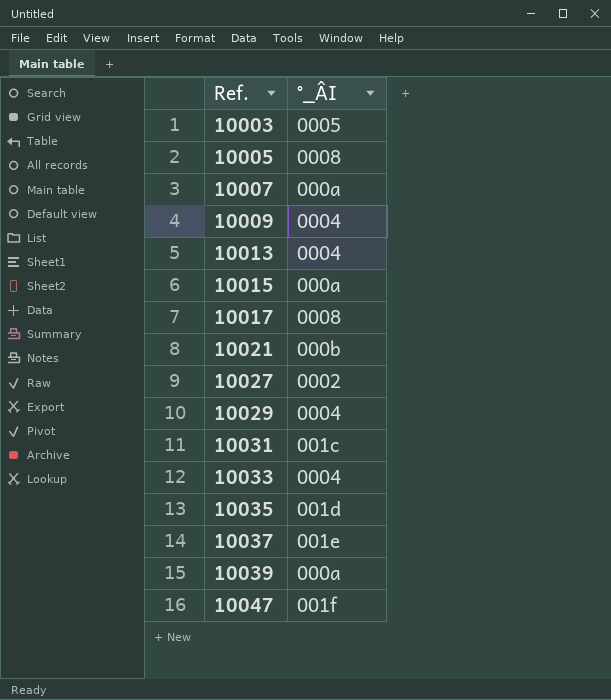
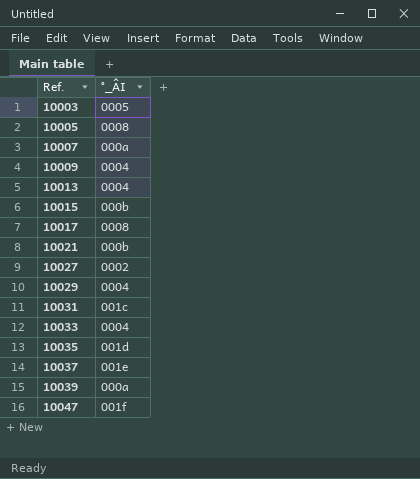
10015 | °_ÂI: 000a -> 000b

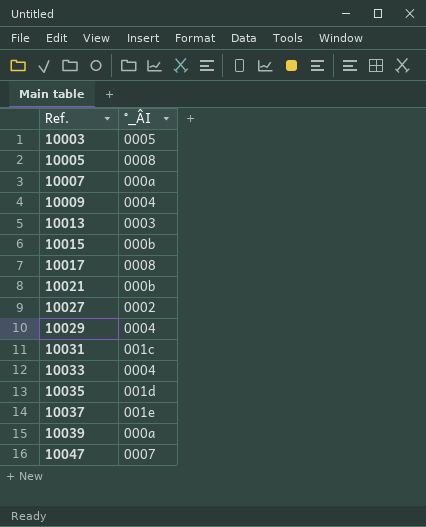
10013 | °_ÂI: 0004 -> 0003
10047 | °_ÂI: 001f -> 0007

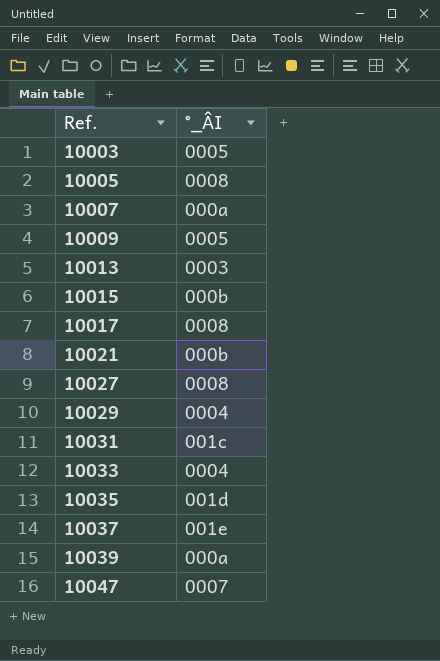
10009 | °_ÂI: 0004 -> 0005
10027 | °_ÂI: 0002 -> 0008

